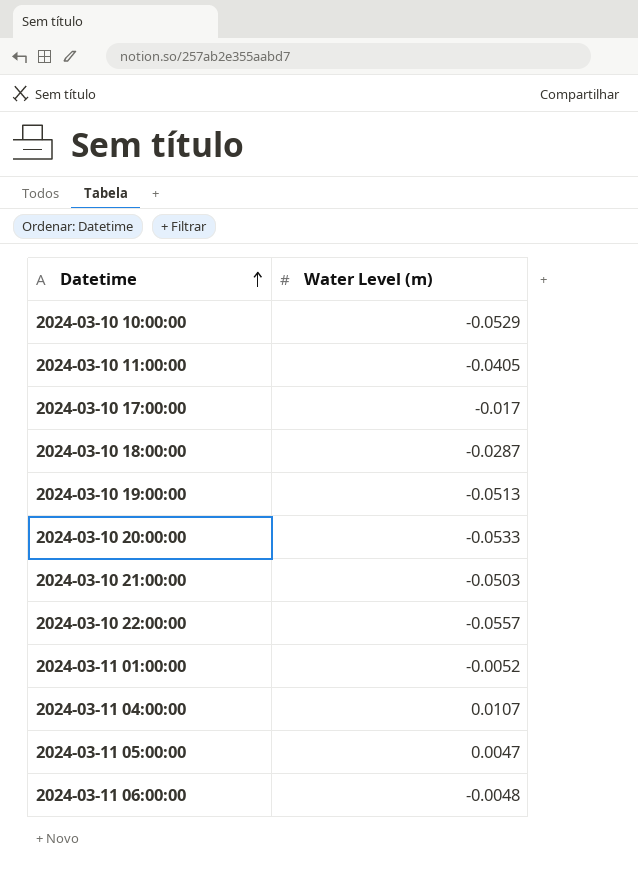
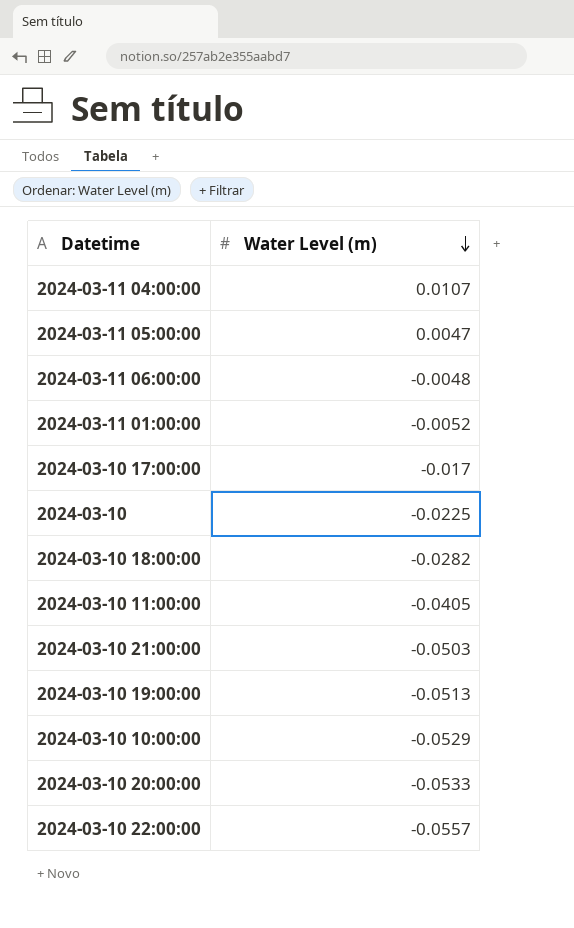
row order: Datetime ascending -> Water Level (m) descending
row 2024-03-10: none -> -0.0225
2024-03-10 18:00:00 | Water Level (m): -0.0287 -> -0.0282

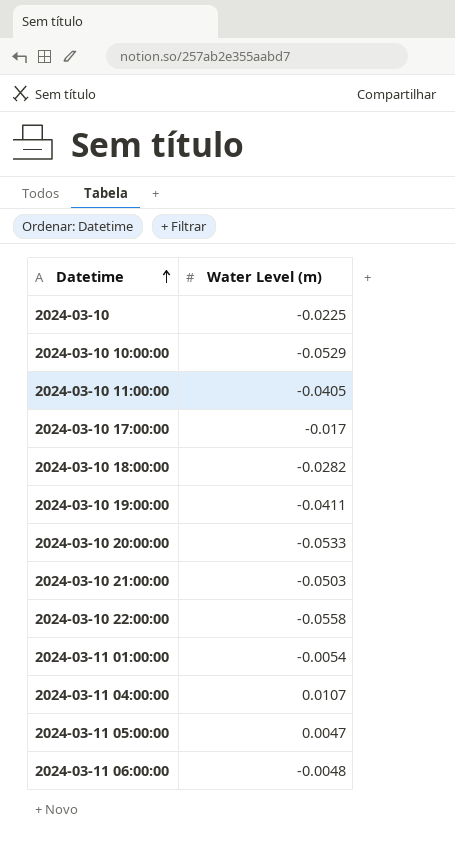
row order: Water Level (m) descending -> Datetime ascending
2024-03-10 19:00:00 | Water Level (m): -0.0513 -> -0.0411
2024-03-10 22:00:00 | Water Level (m): -0.0557 -> -0.0558
2024-03-11 01:00:00 | Water Level (m): -0.0052 -> -0.0054

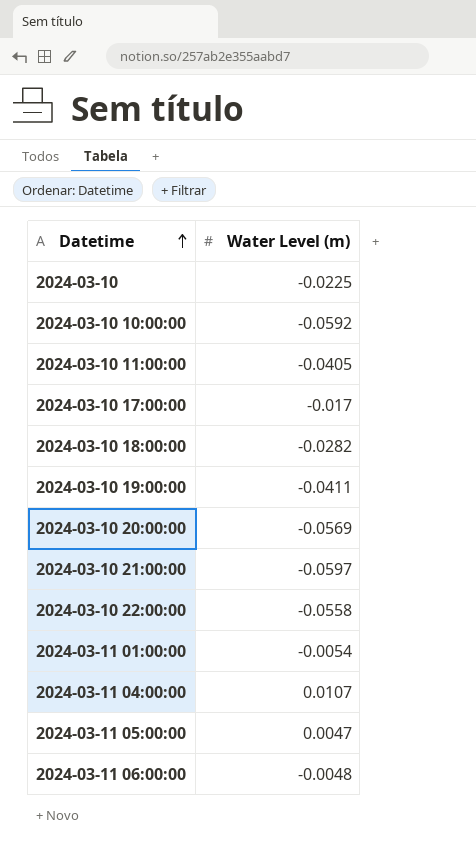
2024-03-10 10:00:00 | Water Level (m): -0.0529 -> -0.0592
2024-03-10 20:00:00 | Water Level (m): -0.0533 -> -0.0569
2024-03-10 21:00:00 | Water Level (m): -0.0503 -> -0.0597

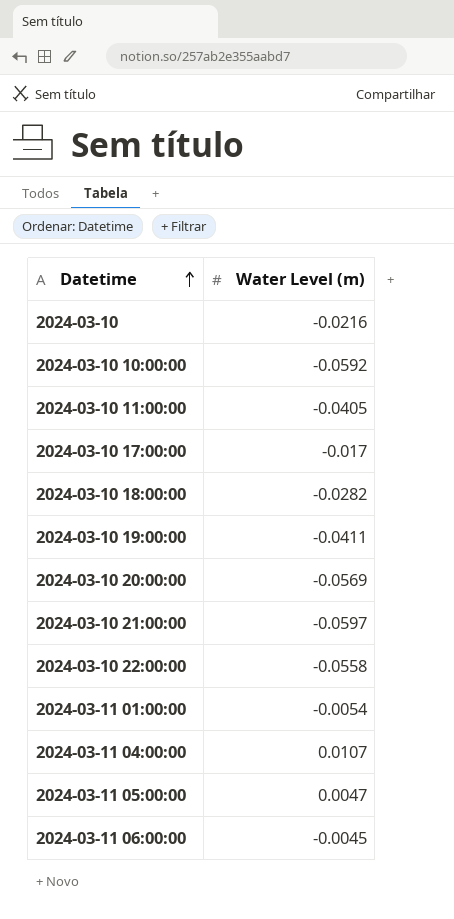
2024-03-10 | Water Level (m): -0.0225 -> -0.0216
2024-03-11 06:00:00 | Water Level (m): -0.0048 -> -0.0045

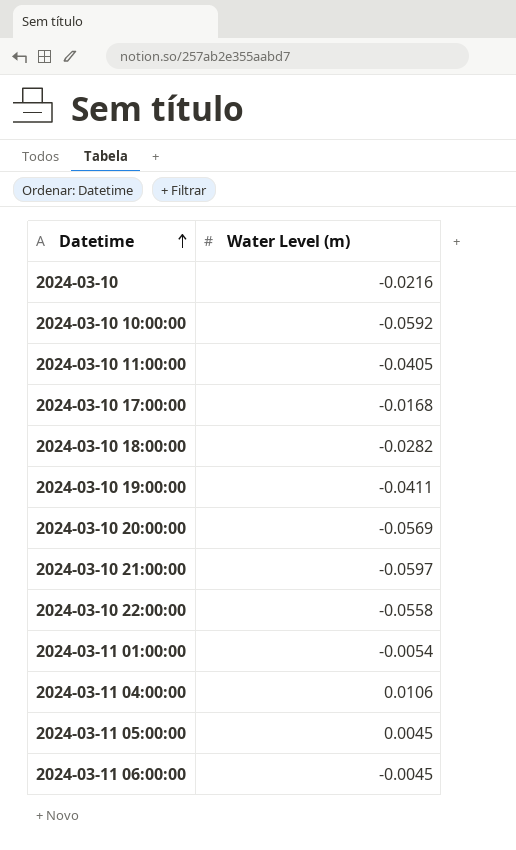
2024-03-10 17:00:00 | Water Level (m): -0.017 -> -0.0168
2024-03-11 04:00:00 | Water Level (m): 0.0107 -> 0.0106
2024-03-11 05:00:00 | Water Level (m): 0.0047 -> 0.0045

